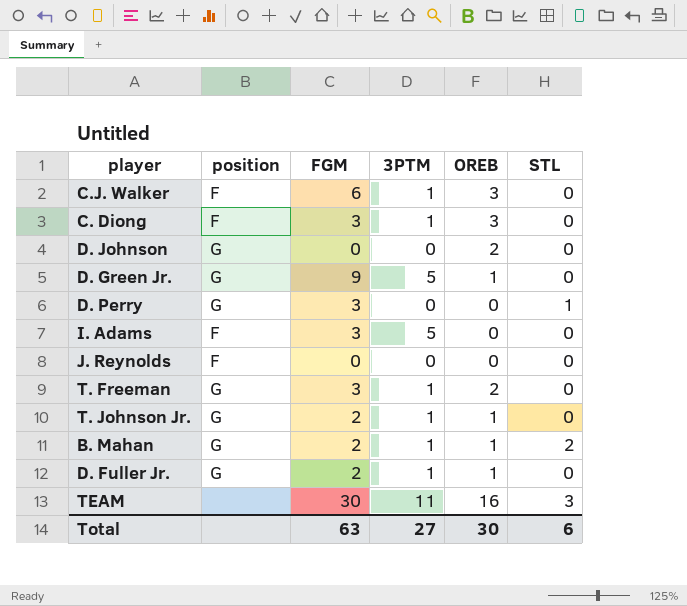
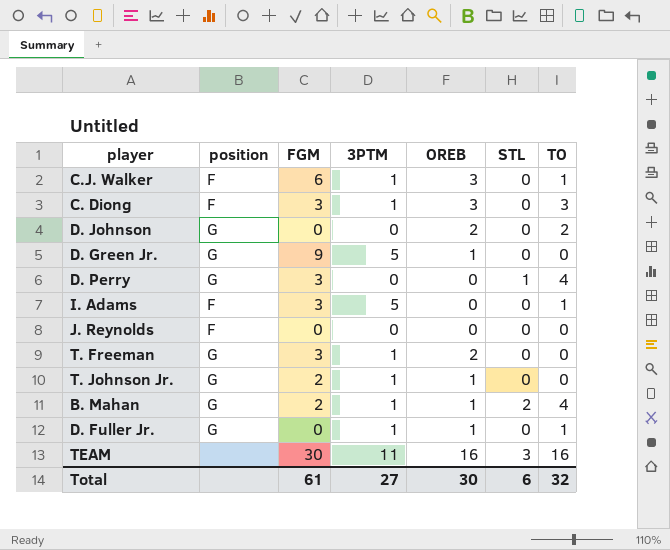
column TO | position: none -> 7
D. Fuller Jr. | FGM: 2 -> 0
Total | FGM: 63 -> 61

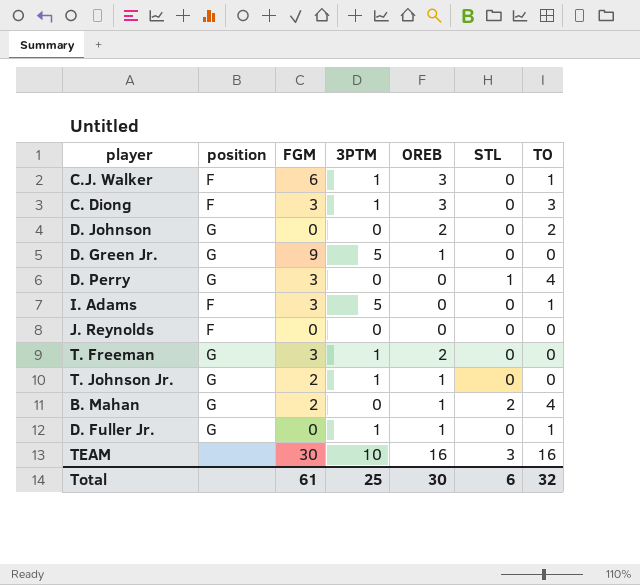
B. Mahan | 3PTM: 1 -> 0
TEAM | 3PTM: 11 -> 10
Total | 3PTM: 27 -> 25

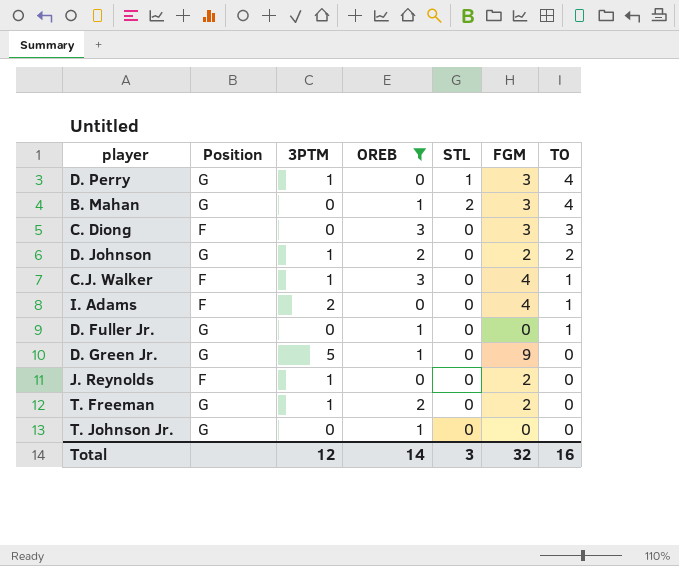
filter: none -> OREB != 16
row order: none -> TO descending
column name: position -> Position
column FGM | position: 3 -> 6
D. Perry | 3PTM: 0 -> 1
B. Mahan | FGM: 2 -> 3
C. Diong | 3PTM: 1 -> 0
D. Johnson | 3PTM: 0 -> 1
D. Johnson | FGM: 0 -> 2
C.J. Walker | FGM: 6 -> 4
I. Adams | 3PTM: 5 -> 2
I. Adams | FGM: 3 -> 4
D. Fuller Jr. | 3PTM: 1 -> 0
J. Reynolds | 3PTM: 0 -> 1
J. Reynolds | FGM: 0 -> 2
T. Freeman | FGM: 3 -> 2
T. Johnson Jr. | 3PTM: 1 -> 0
T. Johnson Jr. | FGM: 2 -> 0
Total | 3PTM: 25 -> 12
Total | OREB: 30 -> 14
Total | STL: 6 -> 3
Total | FGM: 61 -> 32
Total | TO: 32 -> 16

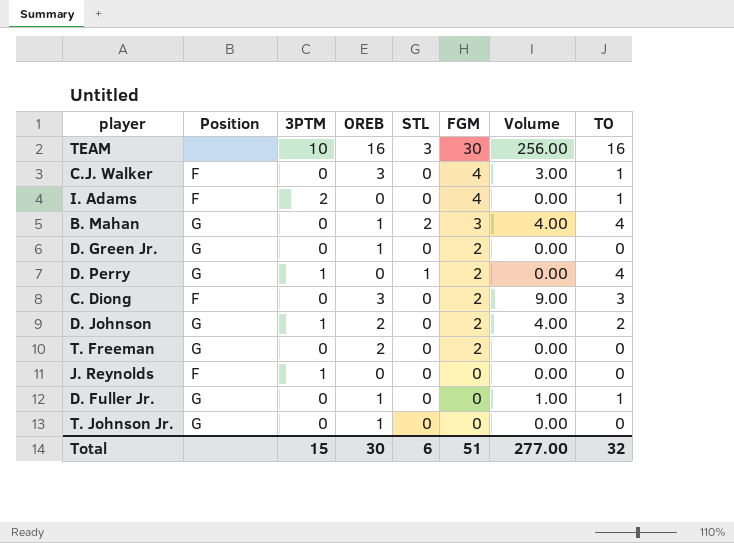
filter: OREB != 16 -> none
row order: TO descending -> FGM descending
column Volume | formula: none -> [OREB] * [TO]
C.J. Walker | 3PTM: 1 -> 0
D. Green Jr. | 3PTM: 5 -> 0
D. Green Jr. | FGM: 9 -> 2
D. Perry | FGM: 3 -> 2
C. Diong | FGM: 3 -> 2
T. Freeman | 3PTM: 1 -> 0
J. Reynolds | FGM: 2 -> 0
Total | 3PTM: 12 -> 15
Total | OREB: 14 -> 30
Total | STL: 3 -> 6
Total | FGM: 32 -> 51
Total | TO: 16 -> 32

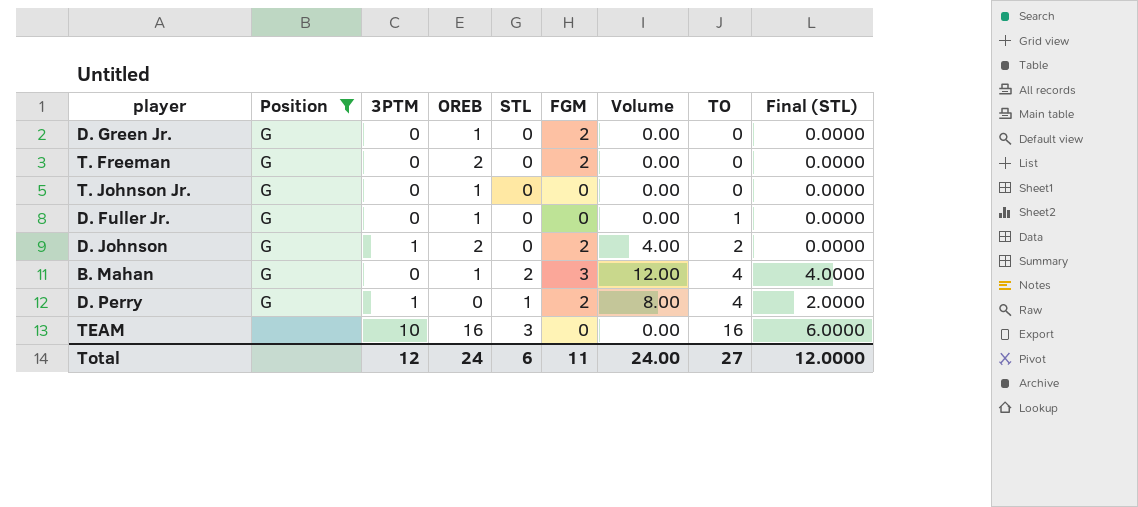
filter: none -> Position != F
row order: FGM descending -> TO ascending
column Volume | formula: [OREB] * [TO] -> [FGM] * [TO]
column Final (STL) | formula: none -> [STL] * 2
TEAM | FGM: 30 -> 0
Total | 3PTM: 15 -> 12
Total | OREB: 30 -> 24
Total | FGM: 51 -> 11
Total | Volume: 277.00 -> 24.00
Total | TO: 32 -> 27

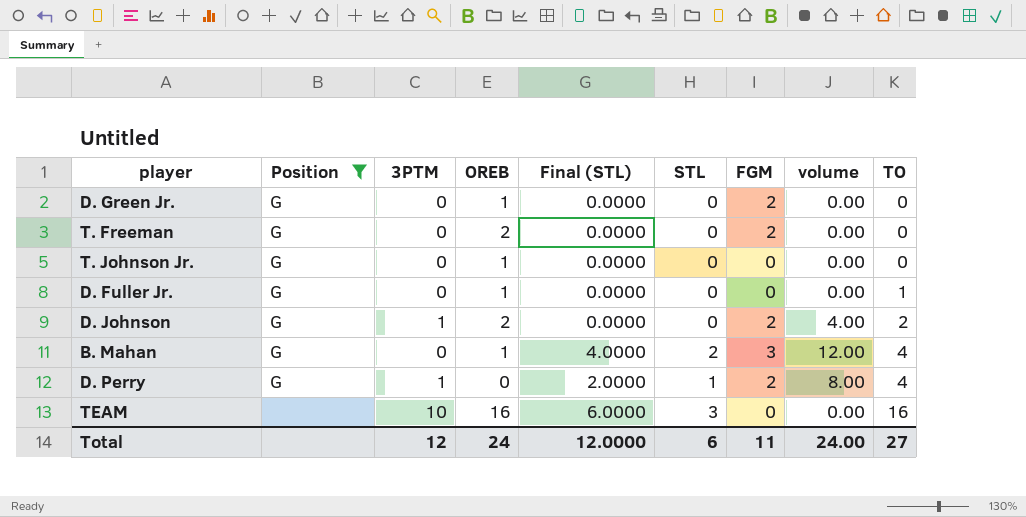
column Final (STL) | position: 9 -> 5
column name: Volume -> volume

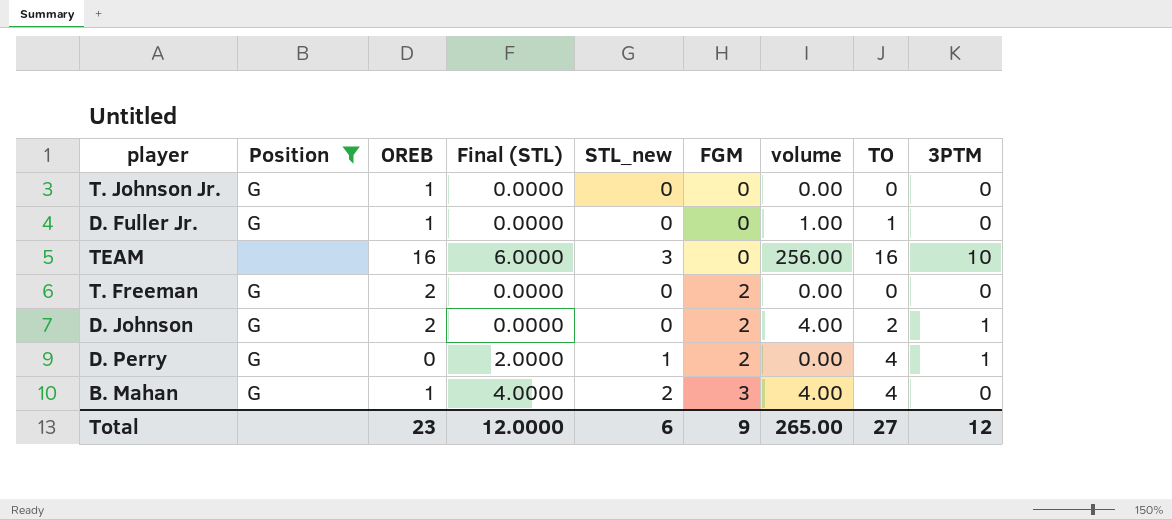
row order: TO ascending -> FGM ascending
column name: STL -> STL_new
column volume | formula: [FGM] * [TO] -> [OREB] * [TO]
column 3PTM | position: 3 -> 9
row D. Green Jr.: G | 0 | 1 | 0.0000 | 0 | 2 | 0.00 | 0 -> none
Total | OREB: 24 -> 23
Total | FGM: 11 -> 9
Total | volume: 24.00 -> 265.00

